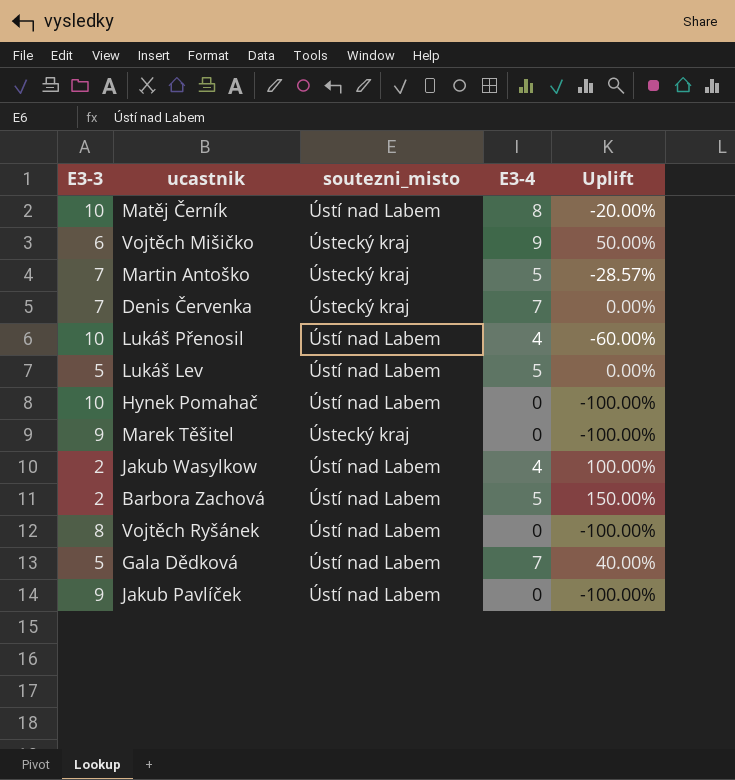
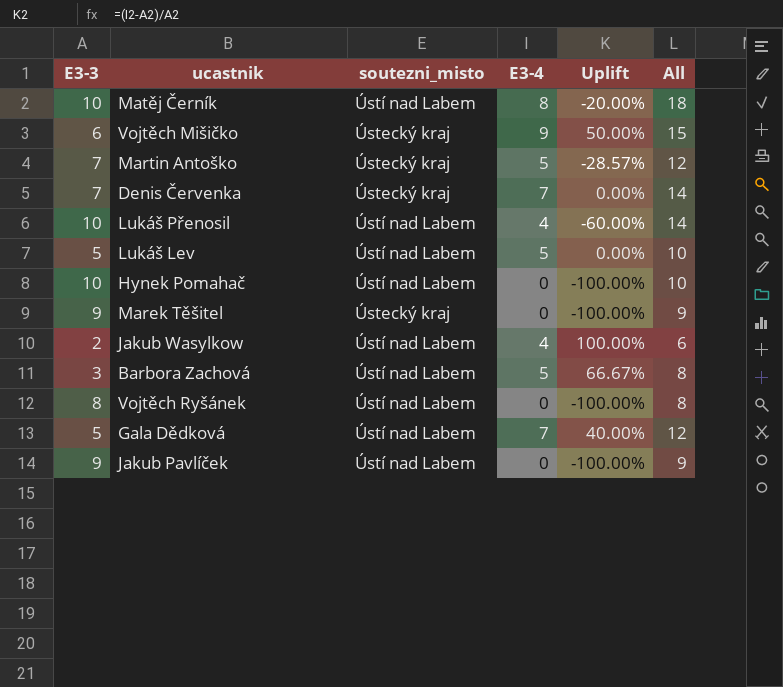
column All | formula: none -> [E3-3] + [E3-4]
Barbora Zachová | E3-3: 2 -> 3
Barbora Zachová | Uplift: 150.00% -> 66.67%

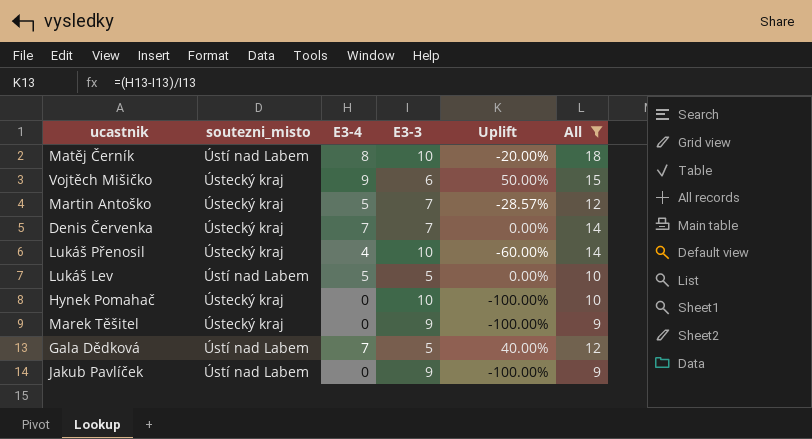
filter: none -> All >= 9
column E3-3 | position: 1 -> 4
Lukáš Přenosil | soutezni_misto: Ústí nad Labem -> Ústecký kraj
Hynek Pomahač | soutezni_misto: Ústí nad Labem -> Ústecký kraj

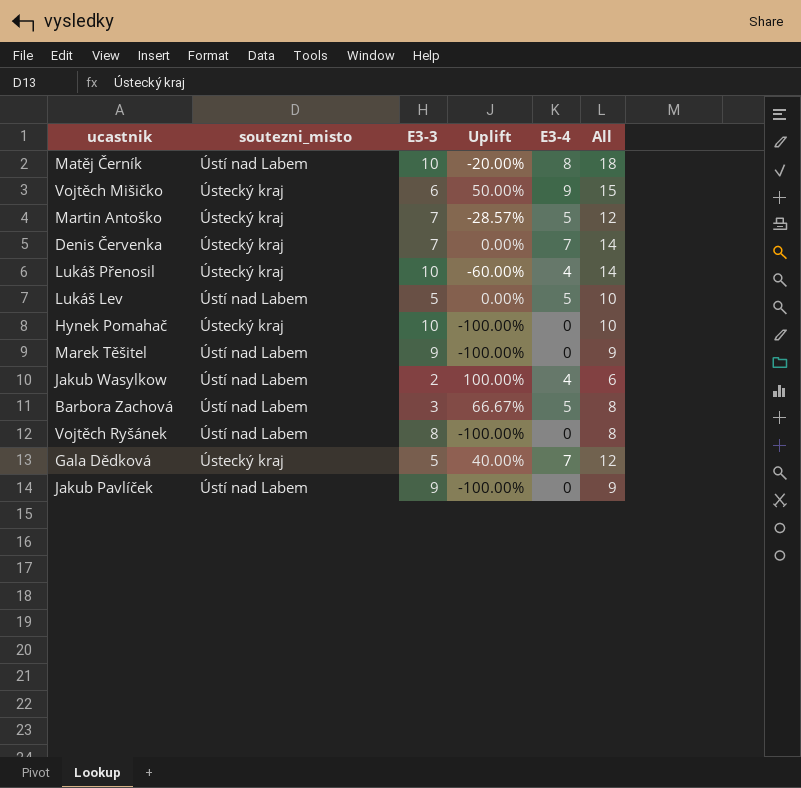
filter: All >= 9 -> none
column E3-4 | position: 3 -> 5
Marek Těšitel | soutezni_misto: Ústecký kraj -> Ústí nad Labem
Gala Dědková | soutezni_misto: Ústí nad Labem -> Ústecký kraj

